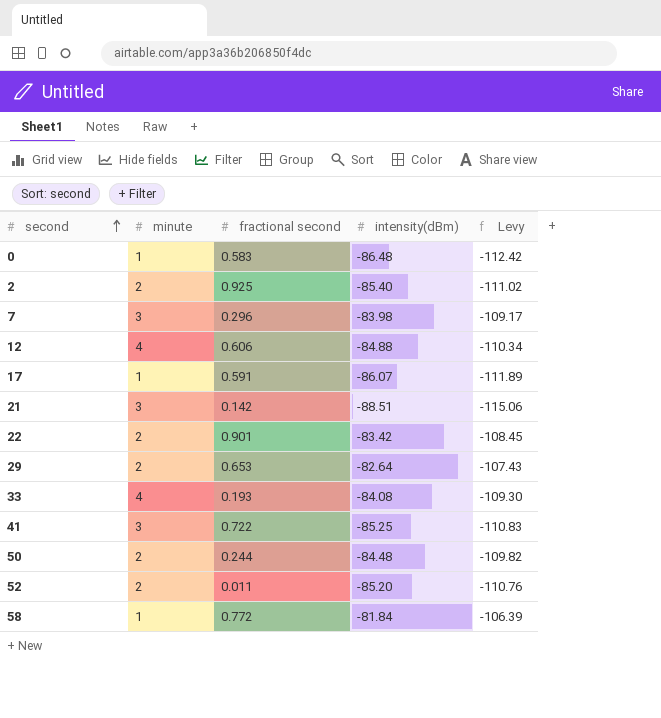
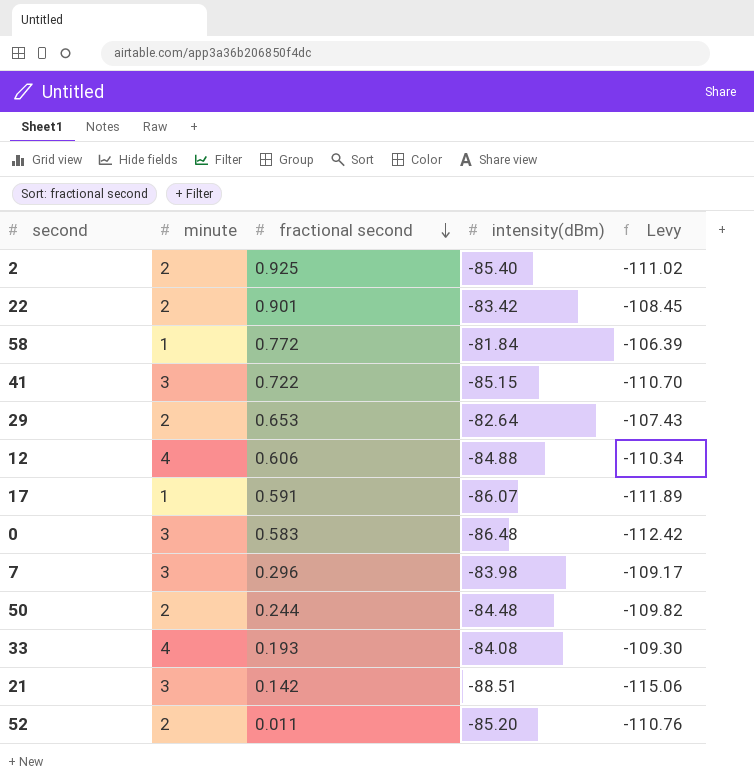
row order: second ascending -> fractional second descending
41 | intensity(dBm): -85.25 -> -85.15
41 | Levy: -110.83 -> -110.70
0 | minute: 1 -> 3

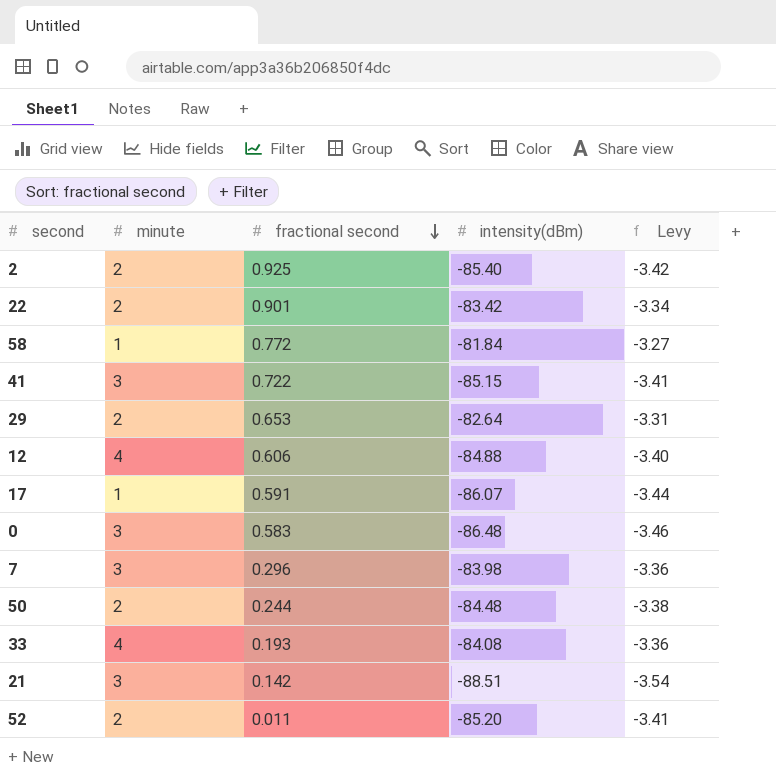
column Levy | formula: [intensity(dBm)] * 1.3 -> [intensity(dBm)] * 0.04

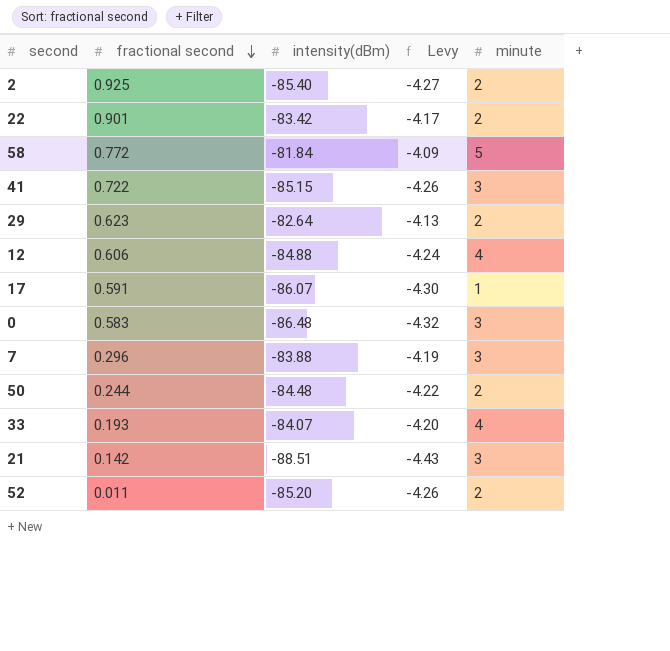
column Levy | formula: [intensity(dBm)] * 0.04 -> [intensity(dBm)] * 0.05
column minute | position: 2 -> 5
58 | minute: 1 -> 5
29 | fractional second: 0.653 -> 0.623
7 | intensity(dBm): -83.98 -> -83.88
33 | intensity(dBm): -84.08 -> -84.07

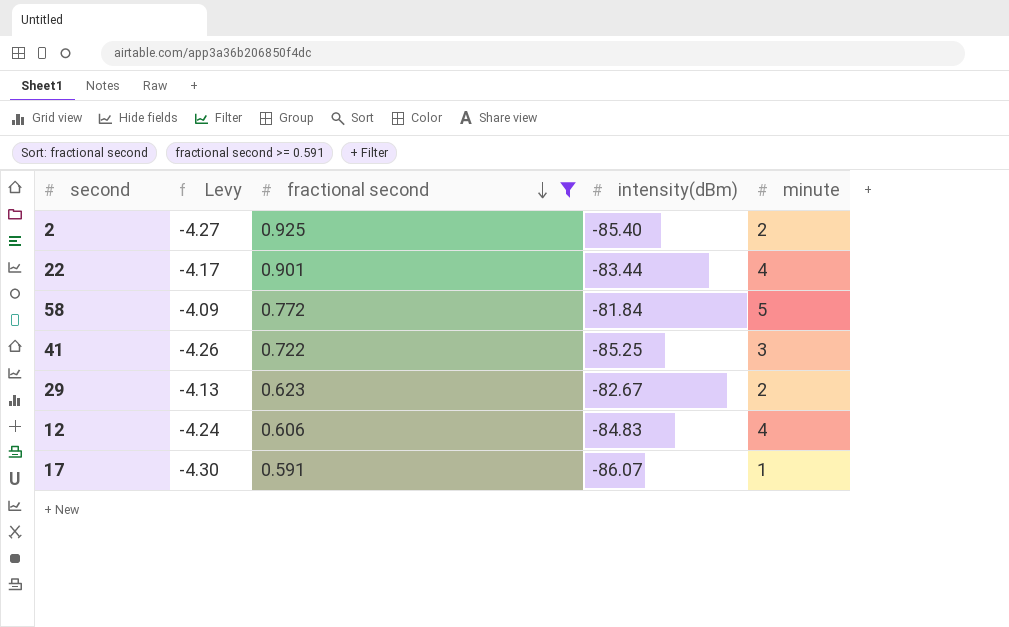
filter: none -> fractional second >= 0.591
column Levy | position: 4 -> 2
22 | intensity(dBm): -83.42 -> -83.44
22 | minute: 2 -> 4
41 | intensity(dBm): -85.15 -> -85.25
29 | intensity(dBm): -82.64 -> -82.67
12 | intensity(dBm): -84.88 -> -84.83

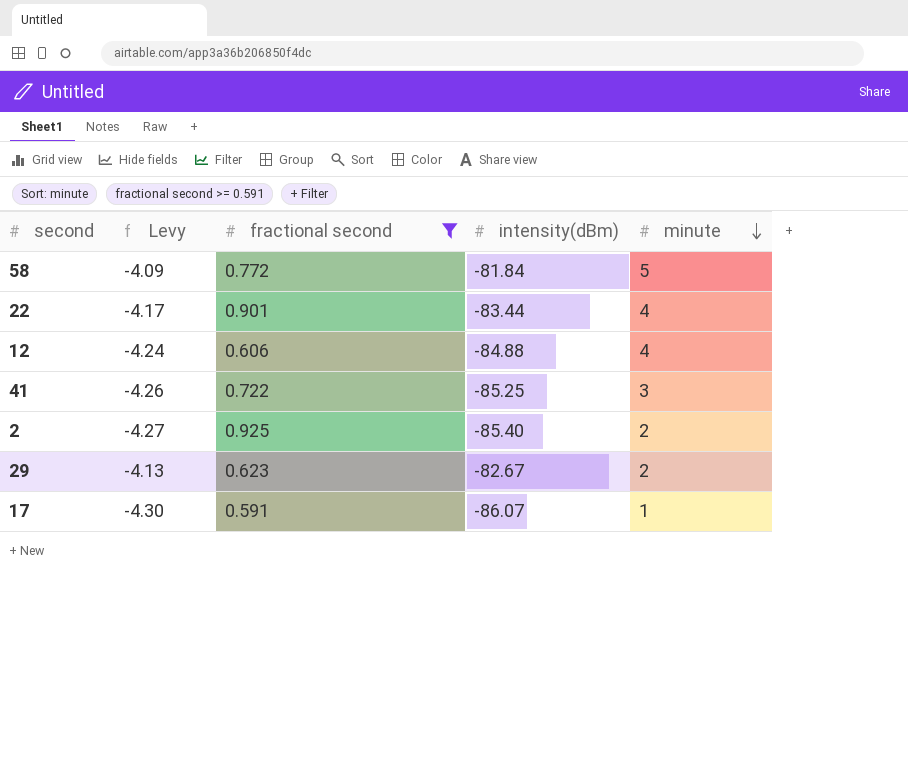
row order: fractional second descending -> minute descending
12 | intensity(dBm): -84.83 -> -84.88

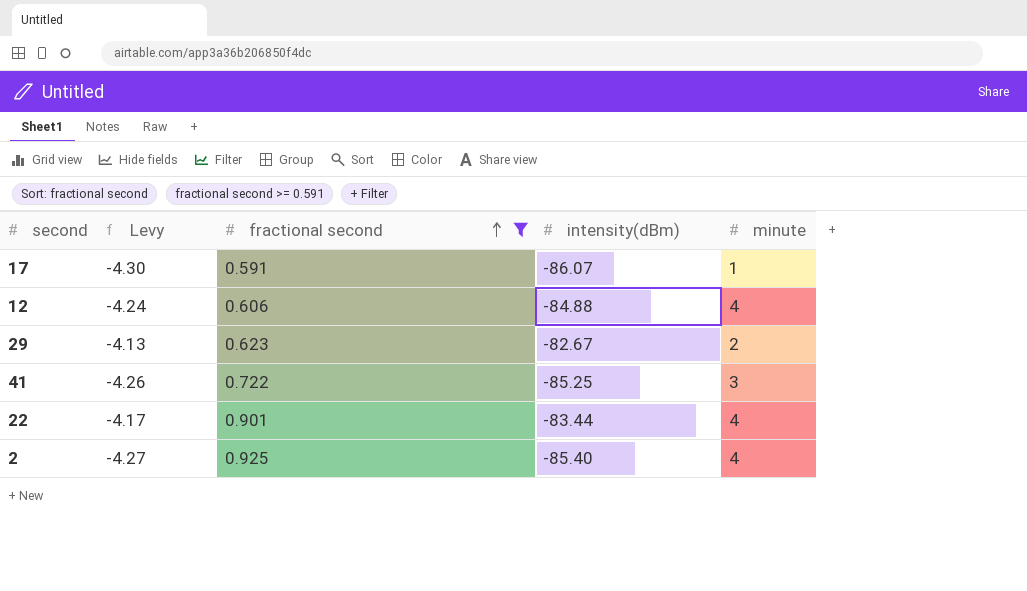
row order: minute descending -> fractional second ascending
row 58: -4.09 | 0.772 | -81.84 | 5 -> none
2 | minute: 2 -> 4

